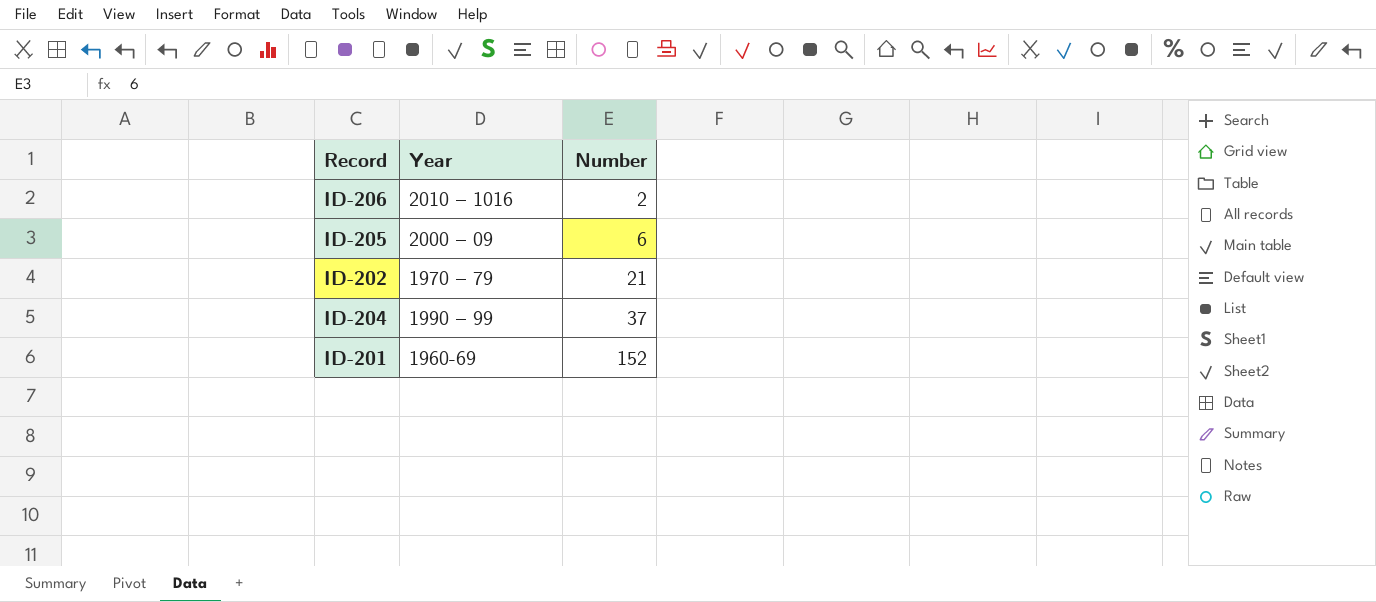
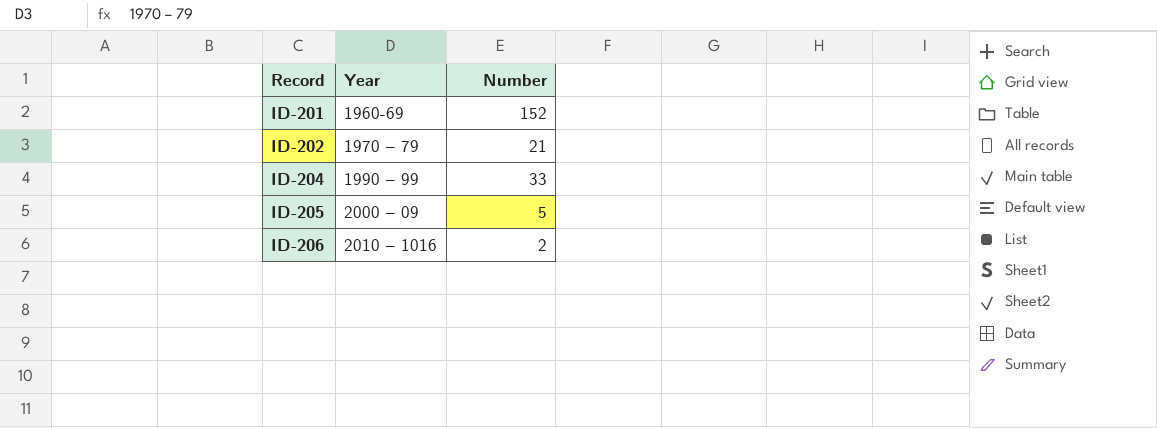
row order: Number ascending -> Record ascending
ID-204 | Number: 37 -> 33
ID-205 | Number: 6 -> 5

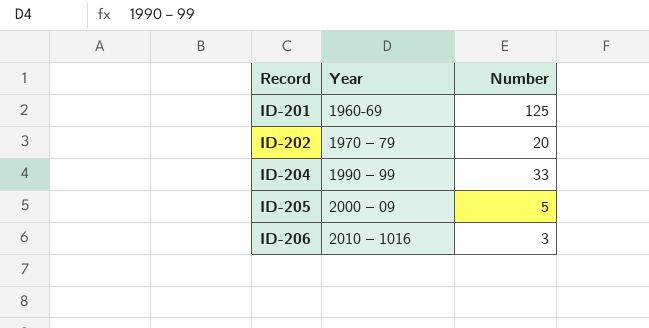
ID-201 | Number: 152 -> 125
ID-202 | Number: 21 -> 20
ID-206 | Number: 2 -> 3

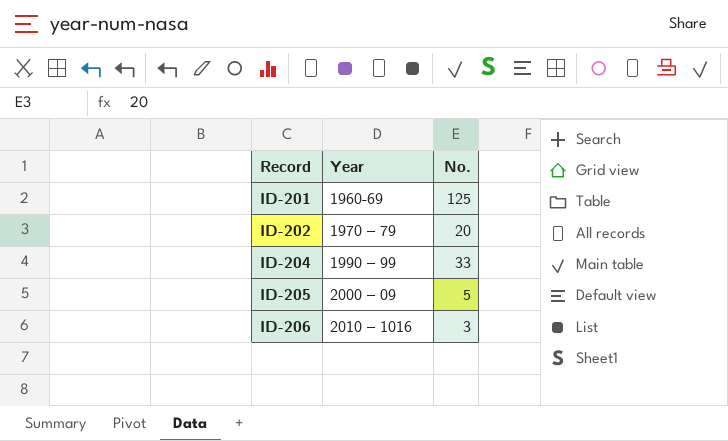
column name: Number -> No.

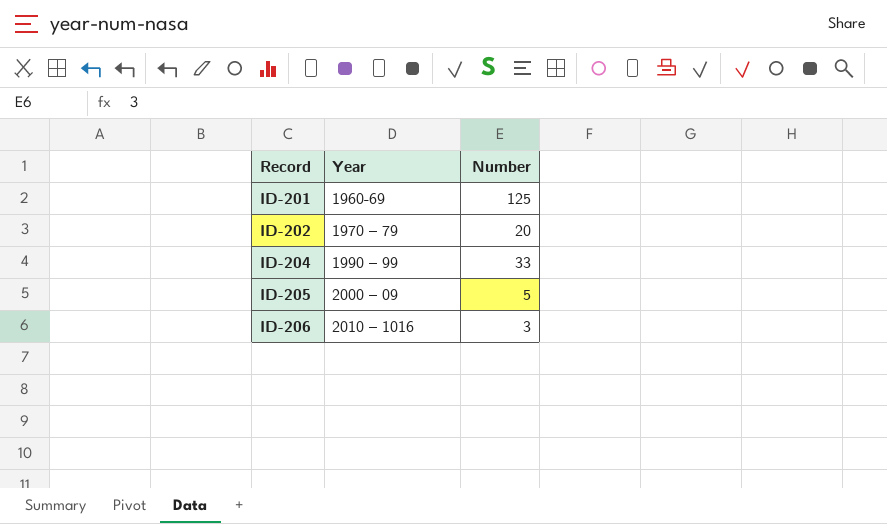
column name: No. -> Number

